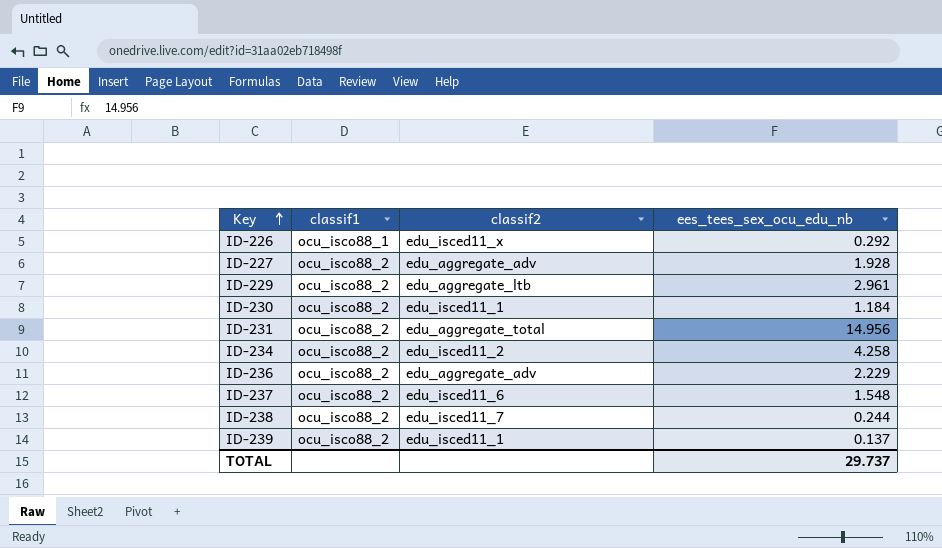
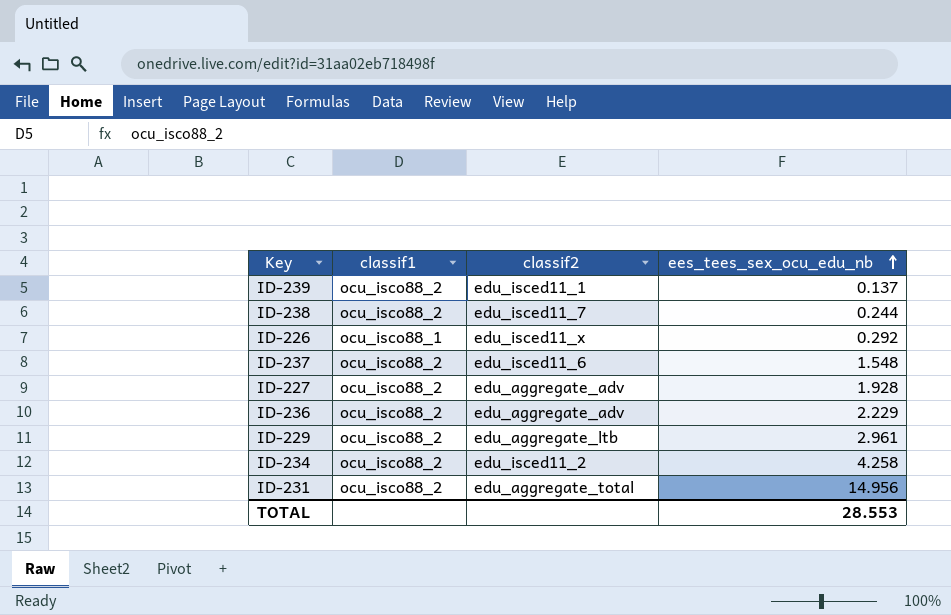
row order: Key ascending -> ees_tees_sex_ocu_edu_nb ascending
row ID-230: ocu_isco88_2 | edu_isced11_1 | 1.184 -> none
TOTAL | ees_tees_sex_ocu_edu_nb: 29.737 -> 28.553

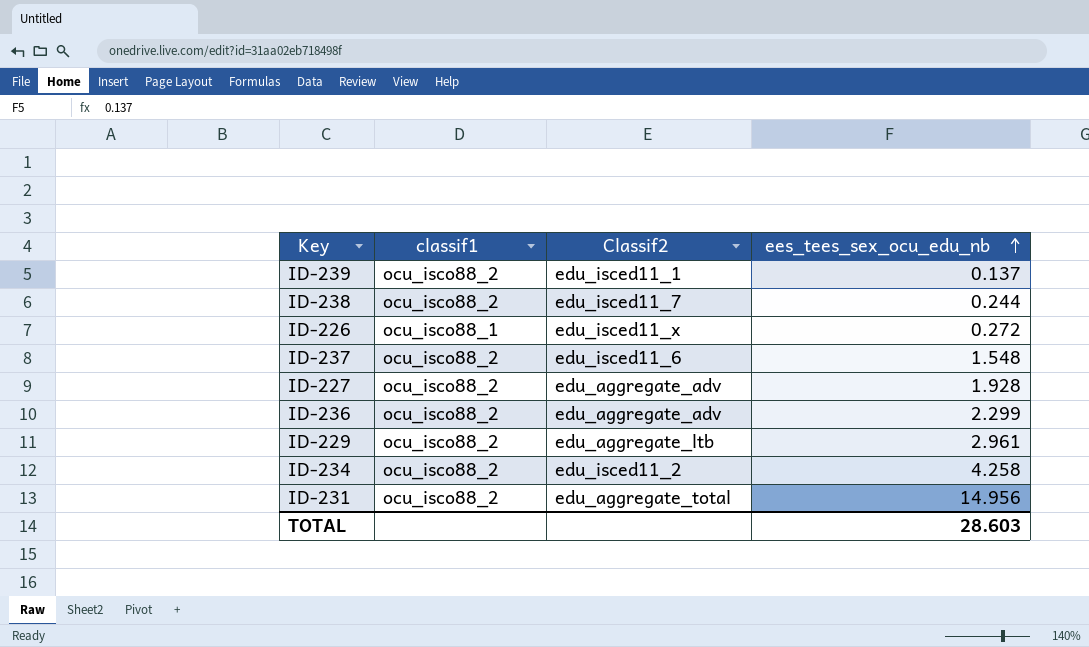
column name: classif2 -> Classif2
ID-226 | ees_tees_sex_ocu_edu_nb: 0.292 -> 0.272
ID-236 | ees_tees_sex_ocu_edu_nb: 2.229 -> 2.299
TOTAL | ees_tees_sex_ocu_edu_nb: 28.553 -> 28.603

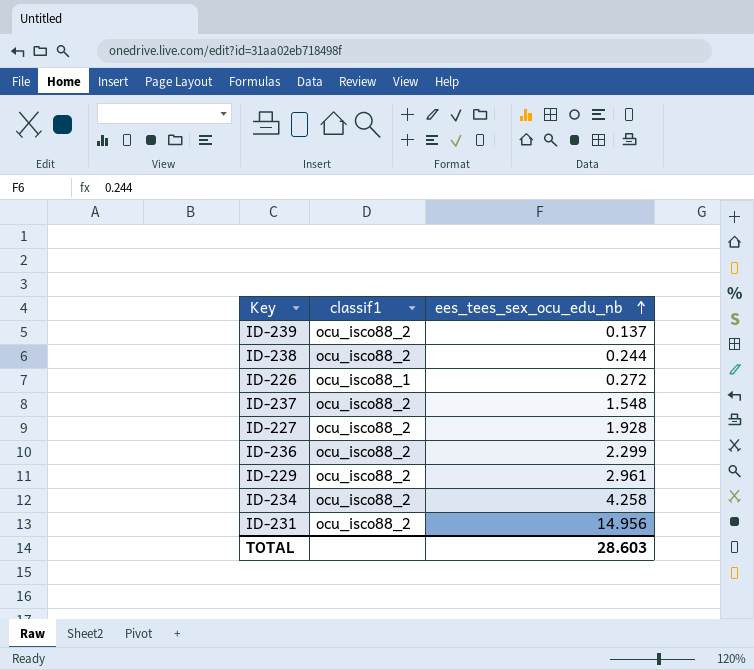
column Classif2 | position: 3 -> none

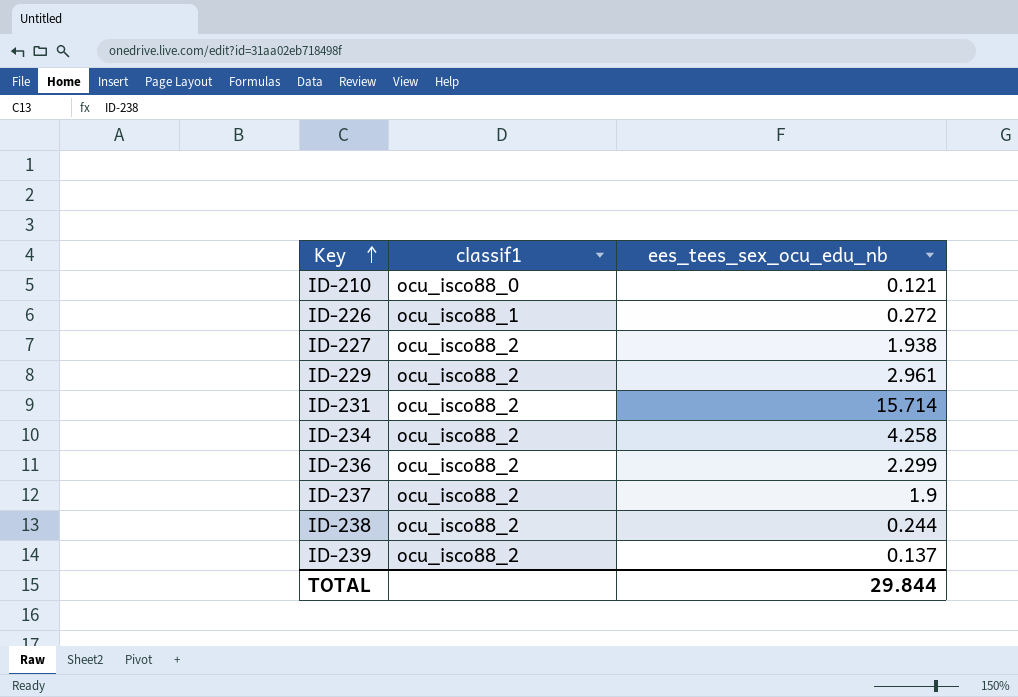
row order: ees_tees_sex_ocu_edu_nb ascending -> Key ascending
row ID-210: none -> ocu_isco88_0 | 0.121
ID-227 | ees_tees_sex_ocu_edu_nb: 1.928 -> 1.938
ID-231 | ees_tees_sex_ocu_edu_nb: 14.956 -> 15.714
ID-237 | ees_tees_sex_ocu_edu_nb: 1.548 -> 1.9
TOTAL | ees_tees_sex_ocu_edu_nb: 28.603 -> 29.844

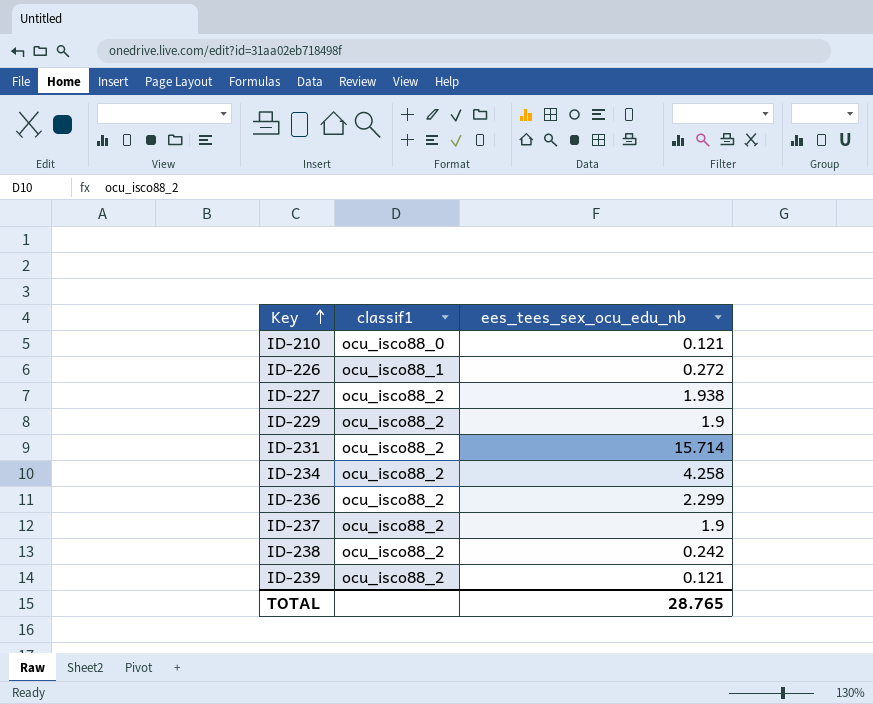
ID-229 | ees_tees_sex_ocu_edu_nb: 2.961 -> 1.9
ID-238 | ees_tees_sex_ocu_edu_nb: 0.244 -> 0.242
ID-239 | ees_tees_sex_ocu_edu_nb: 0.137 -> 0.121
TOTAL | ees_tees_sex_ocu_edu_nb: 29.844 -> 28.765

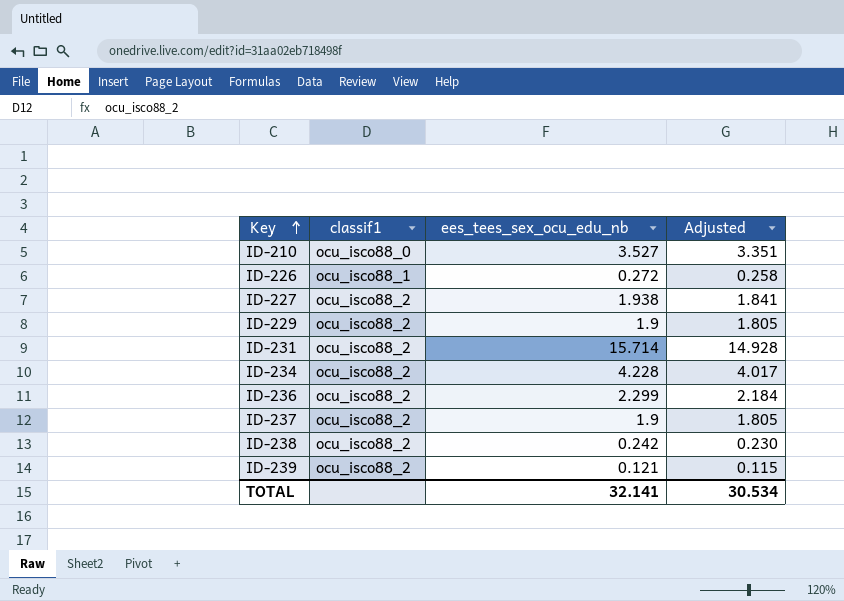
column Adjusted | formula: none -> [ees_tees_sex_ocu_edu_nb] * 0.95
ID-210 | ees_tees_sex_ocu_edu_nb: 0.121 -> 3.527
ID-234 | ees_tees_sex_ocu_edu_nb: 4.258 -> 4.228
TOTAL | ees_tees_sex_ocu_edu_nb: 28.765 -> 32.141

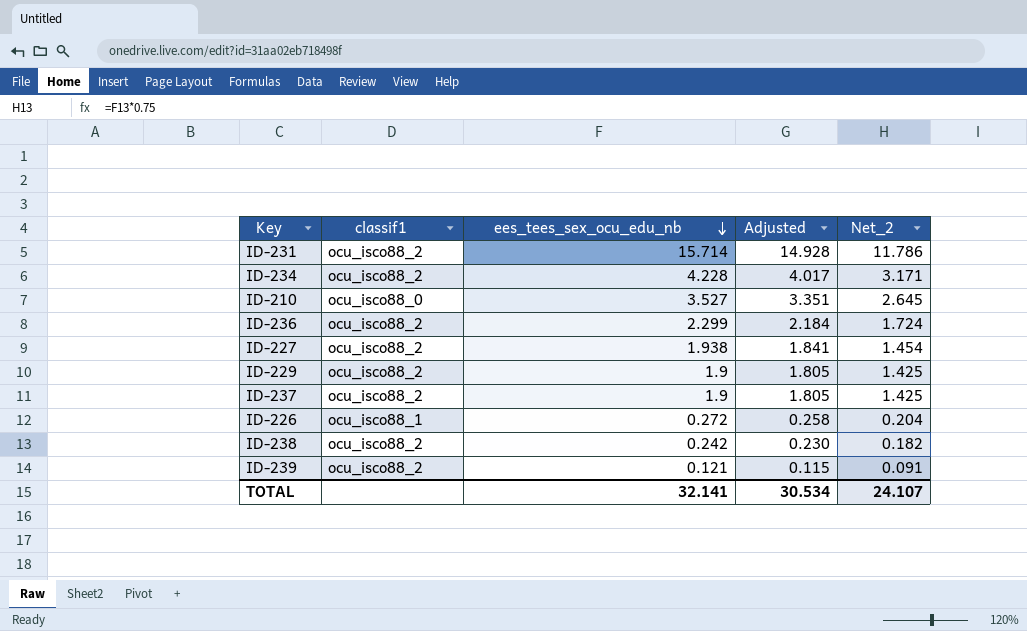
row order: Key ascending -> ees_tees_sex_ocu_edu_nb descending
column Net_2 | formula: none -> [ees_tees_sex_ocu_edu_nb] * 0.75

